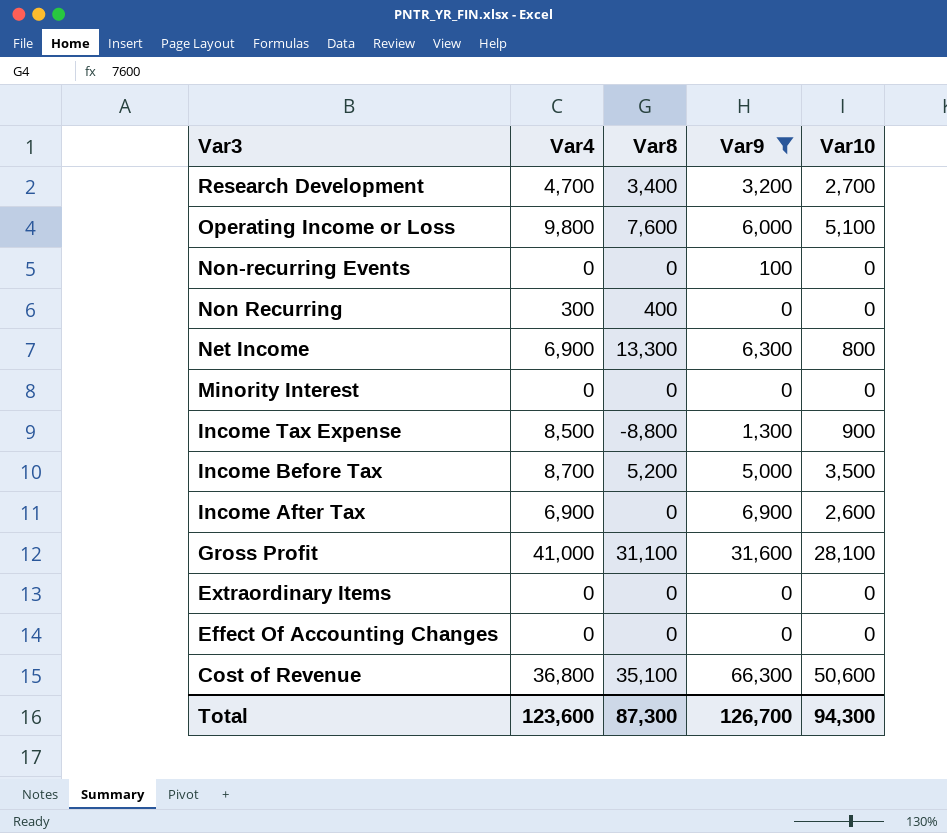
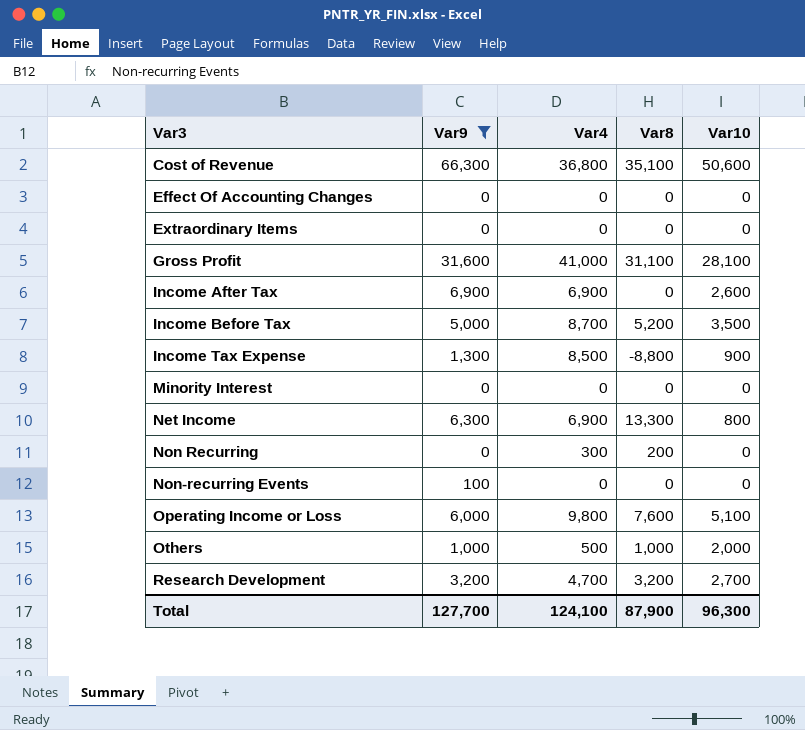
row order: Var3 descending -> Var3 ascending
column Var9 | position: 4 -> 2
Non Recurring | Var8: 400 -> 200
row Others: none -> 1,000 | 500 | 1,000 | 2,000
Research Development | Var8: 3,400 -> 3,200
Total | Var9: 126,700 -> 127,700
Total | Var4: 123,600 -> 124,100
Total | Var8: 87,300 -> 87,900
Total | Var10: 94,300 -> 96,300

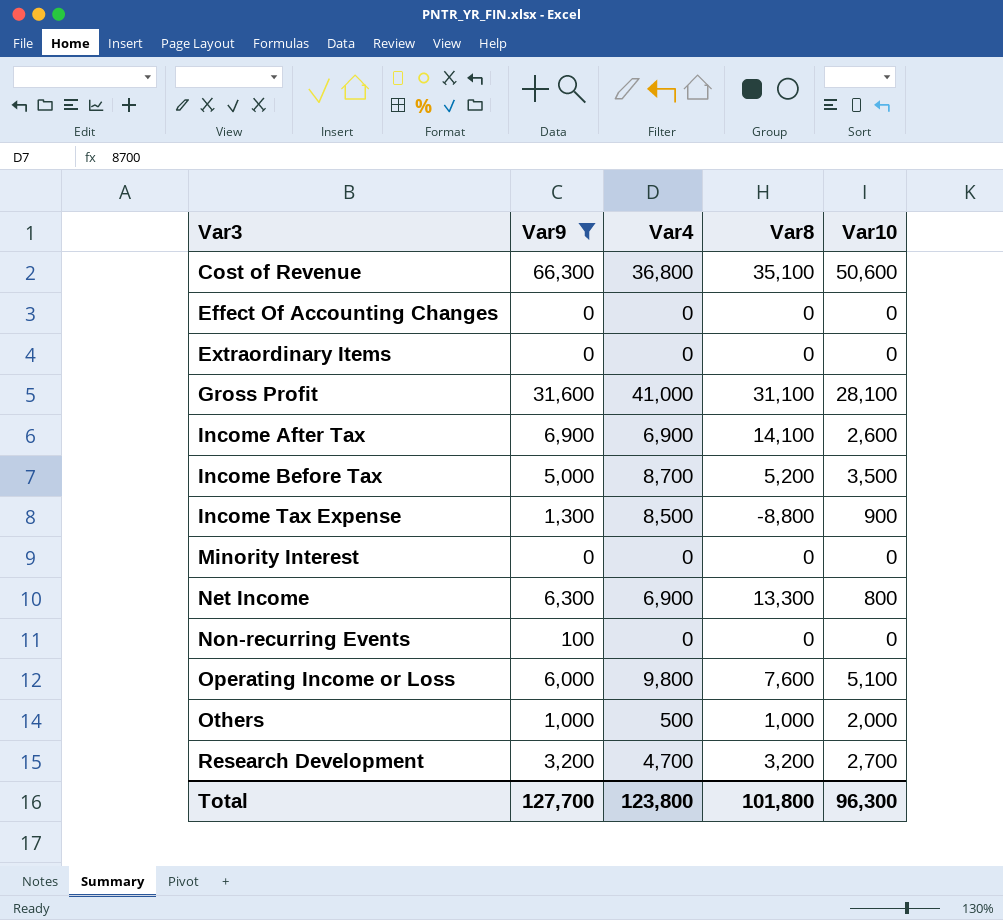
row Non Recurring: 0 | 300 | 200 | 0 -> none
Income After Tax | Var8: 0 -> 14,100
Total | Var4: 124,100 -> 123,800
Total | Var8: 87,900 -> 101,800

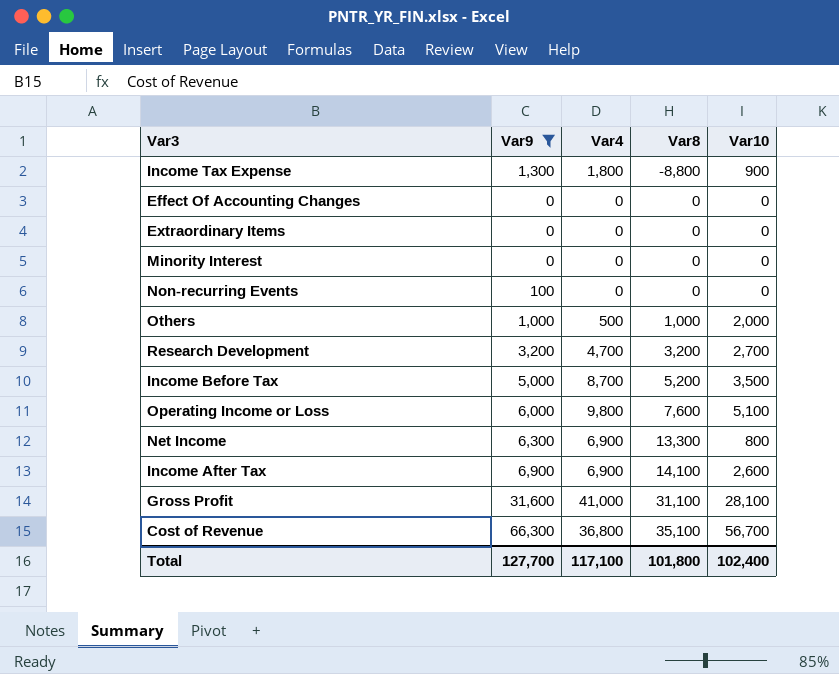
row order: Var3 ascending -> Var8 ascending
Income Tax Expense | Var4: 8,500 -> 1,800
Cost of Revenue | Var10: 50,600 -> 56,700
Total | Var4: 123,800 -> 117,100
Total | Var10: 96,300 -> 102,400

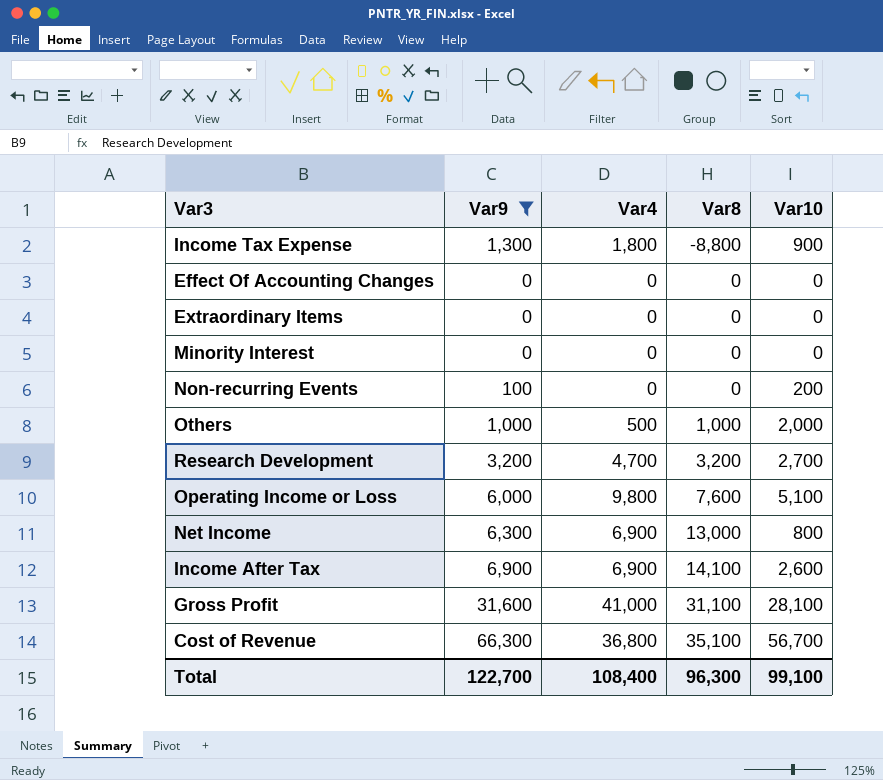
row Income Before Tax: 5,000 | 8,700 | 5,200 | 3,500 -> none
Non-recurring Events | Var10: 0 -> 200
Net Income | Var8: 13,300 -> 13,000
Total | Var9: 127,700 -> 122,700
Total | Var4: 117,100 -> 108,400
Total | Var8: 101,800 -> 96,300
Total | Var10: 102,400 -> 99,100

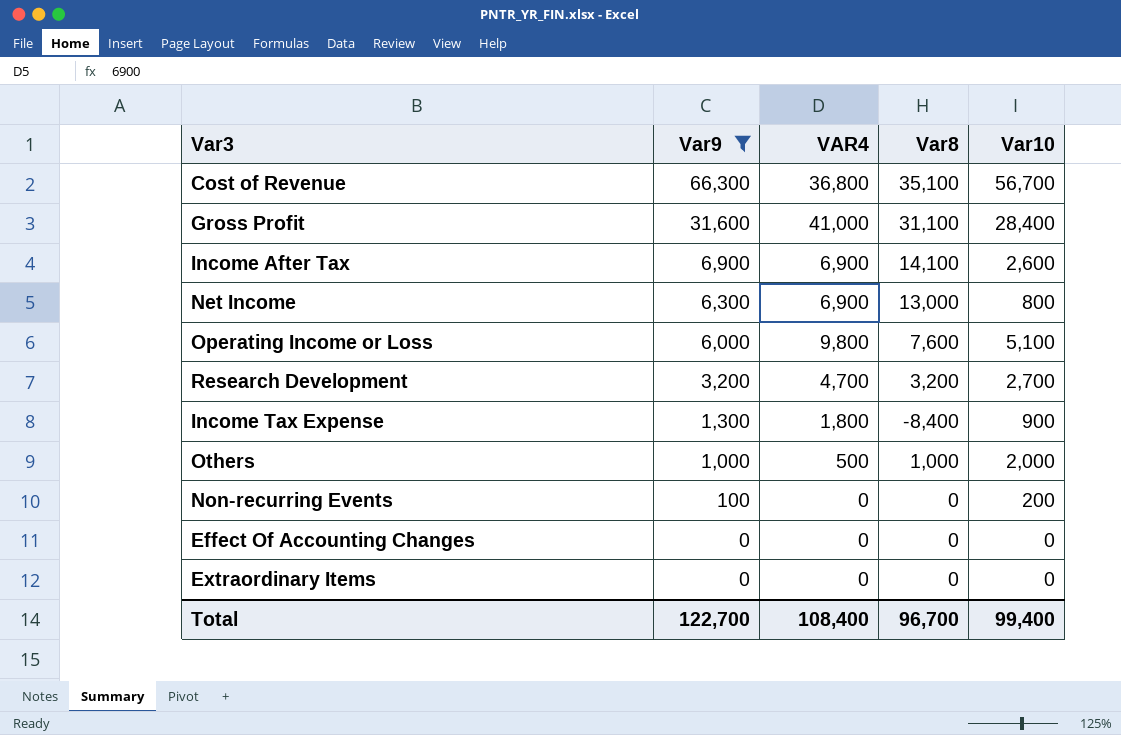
row order: Var8 ascending -> Var9 descending
column name: Var4 -> VAR4
row Minority Interest: 0 | 0 | 0 | 0 -> none
Gross Profit | Var10: 28,100 -> 28,400
Income Tax Expense | Var8: -8,800 -> -8,400
Total | Var8: 96,300 -> 96,700
Total | Var10: 99,100 -> 99,400

